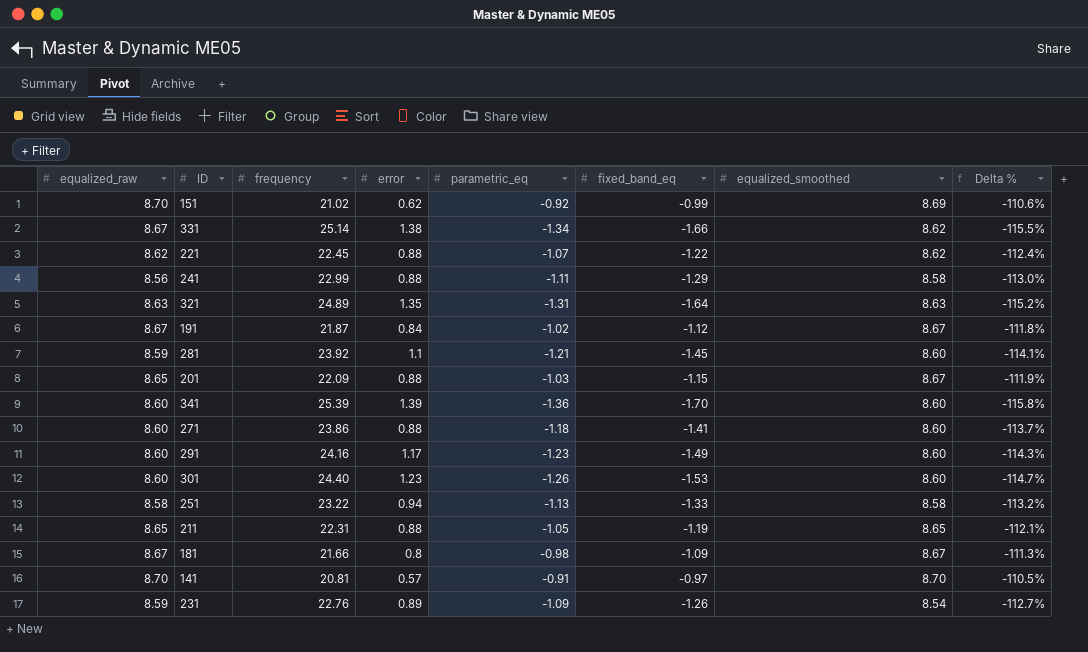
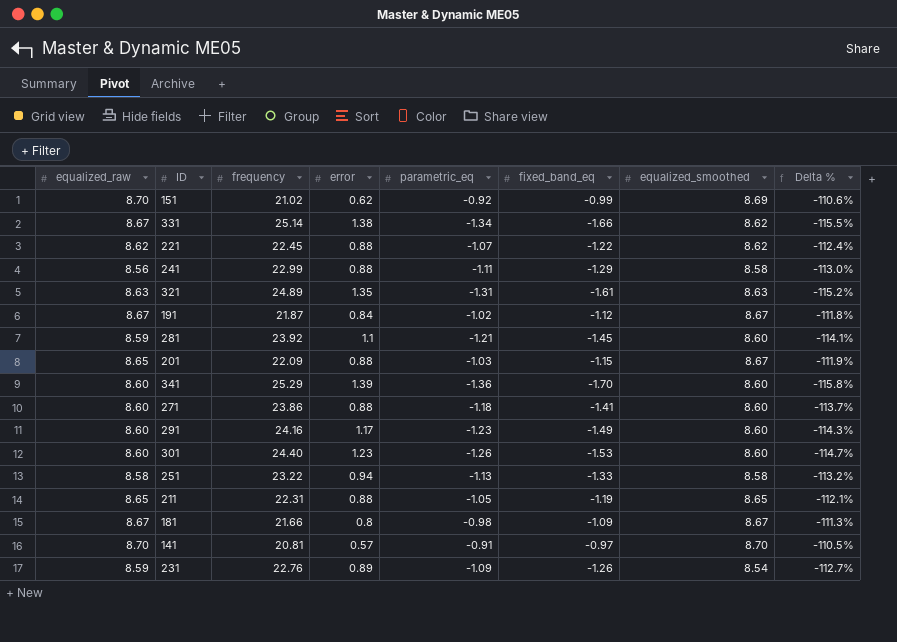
321 | fixed_band_eq: -1.64 -> -1.61
341 | frequency: 25.39 -> 25.29

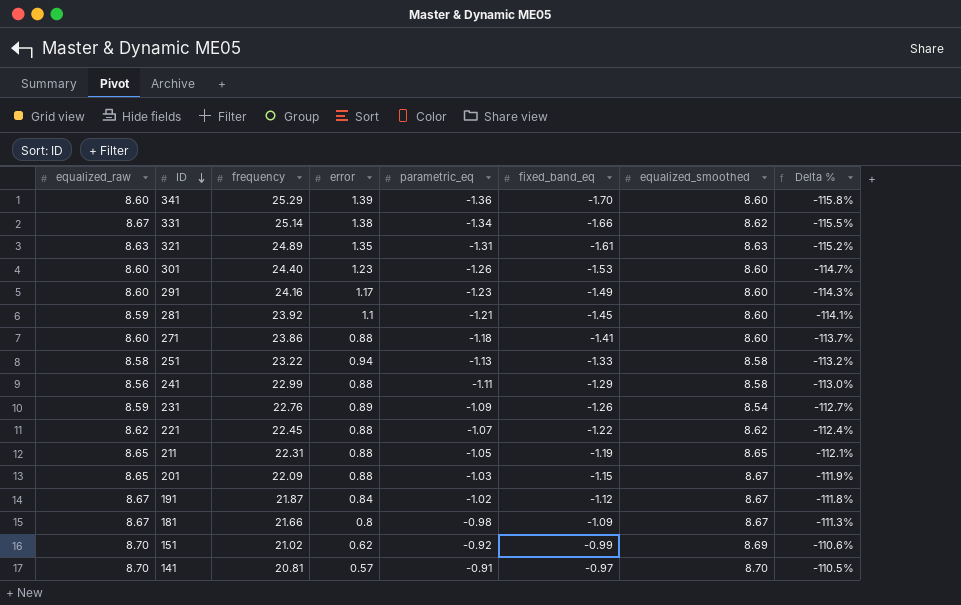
row order: none -> ID descending

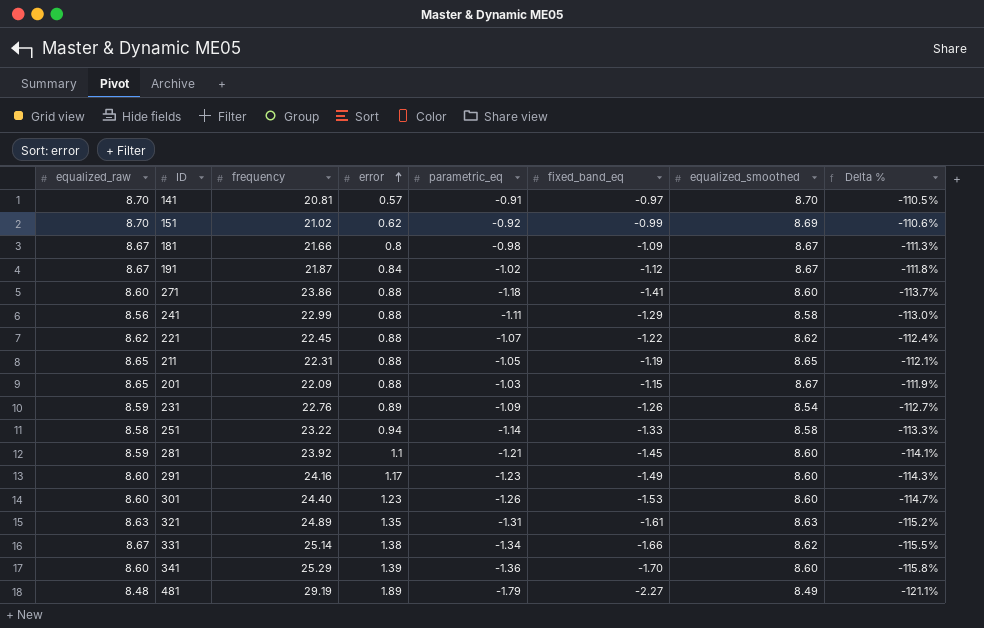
row order: ID descending -> error ascending
251 | parametric_eq: -1.13 -> -1.14
251 | Delta %: -113.2% -> -113.3%
row 481: none -> 8.48 | 29.19 | 1.89 | -1.79 | -2.27 | 8.49 | -121.1%

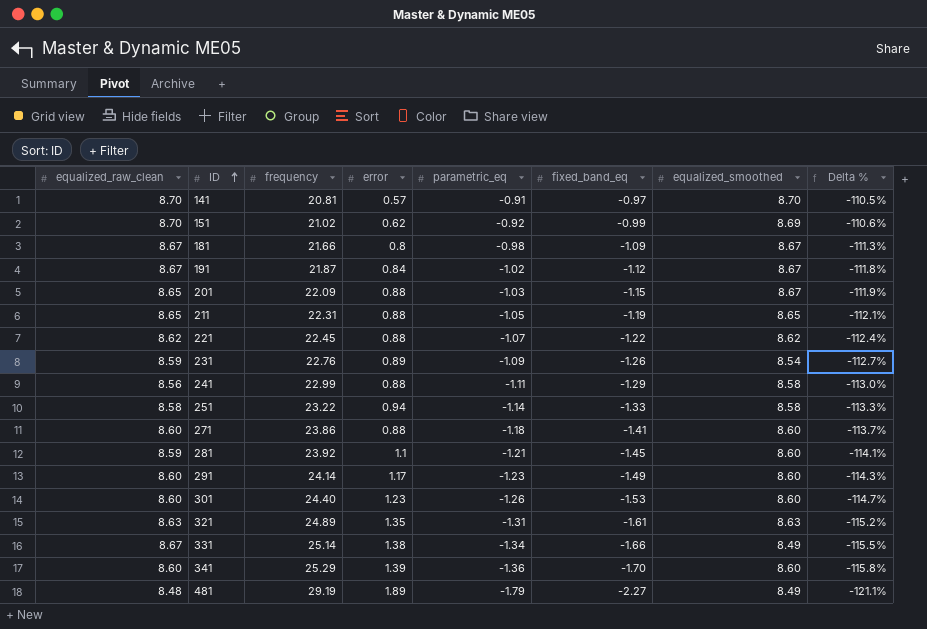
row order: error ascending -> ID ascending
column name: equalized_raw -> equalized_raw_clean
291 | frequency: 24.16 -> 24.14
331 | equalized_smoothed: 8.62 -> 8.49

